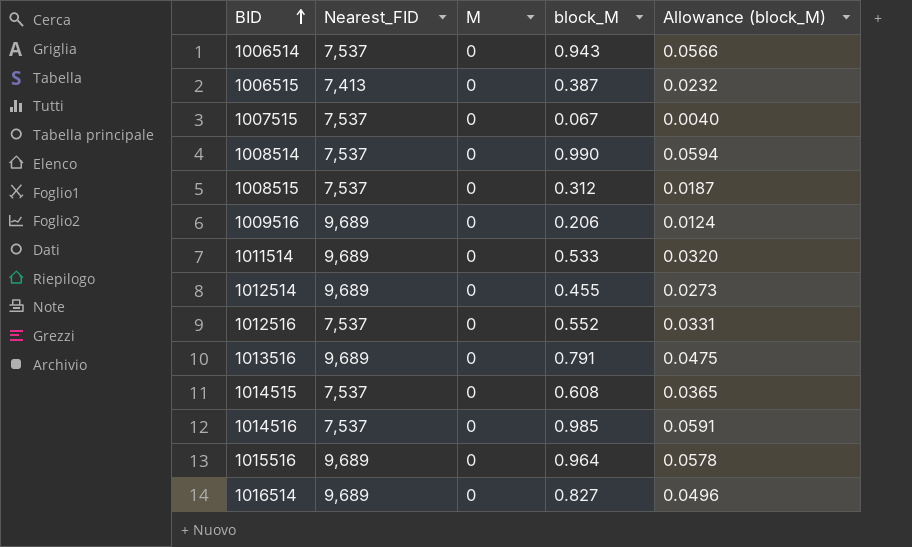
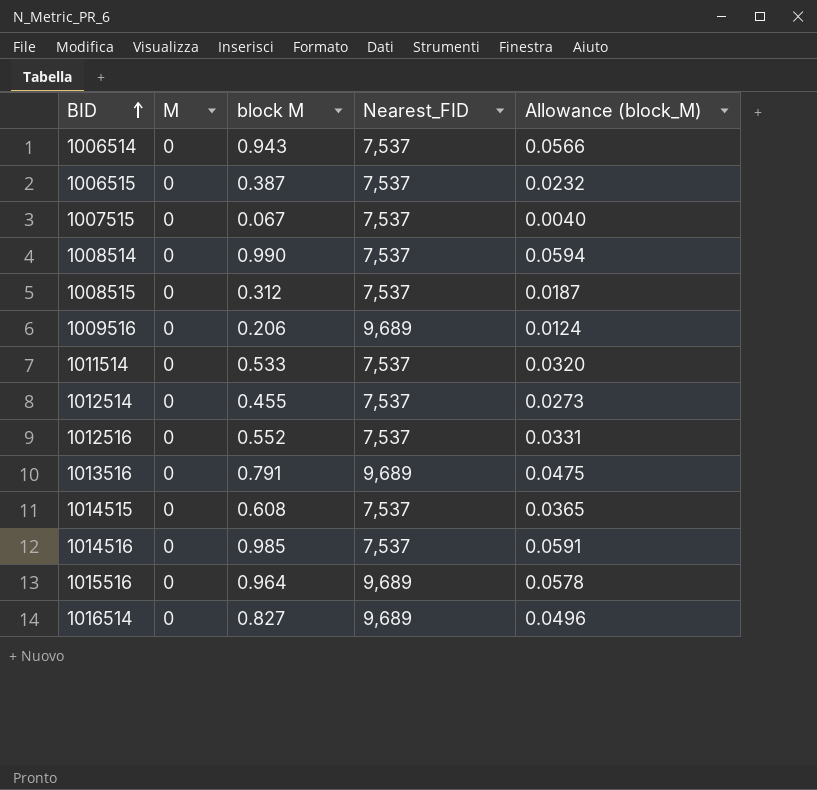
column name: block_M -> block M
column Nearest_FID | position: 2 -> 4
1006515 | Nearest_FID: 7,413 -> 7,537
1011514 | Nearest_FID: 9,689 -> 7,537
1012514 | Nearest_FID: 9,689 -> 7,537

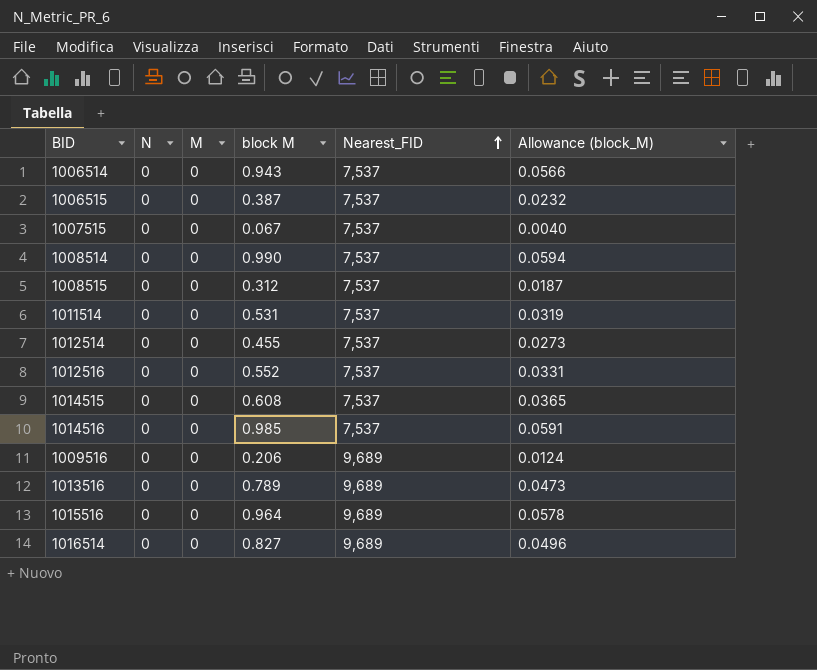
row order: BID ascending -> Nearest_FID ascending
column N | position: none -> 2
1011514 | block M: 0.533 -> 0.531
1011514 | Allowance (block_M): 0.0320 -> 0.0319
1013516 | block M: 0.791 -> 0.789
1013516 | Allowance (block_M): 0.0475 -> 0.0473

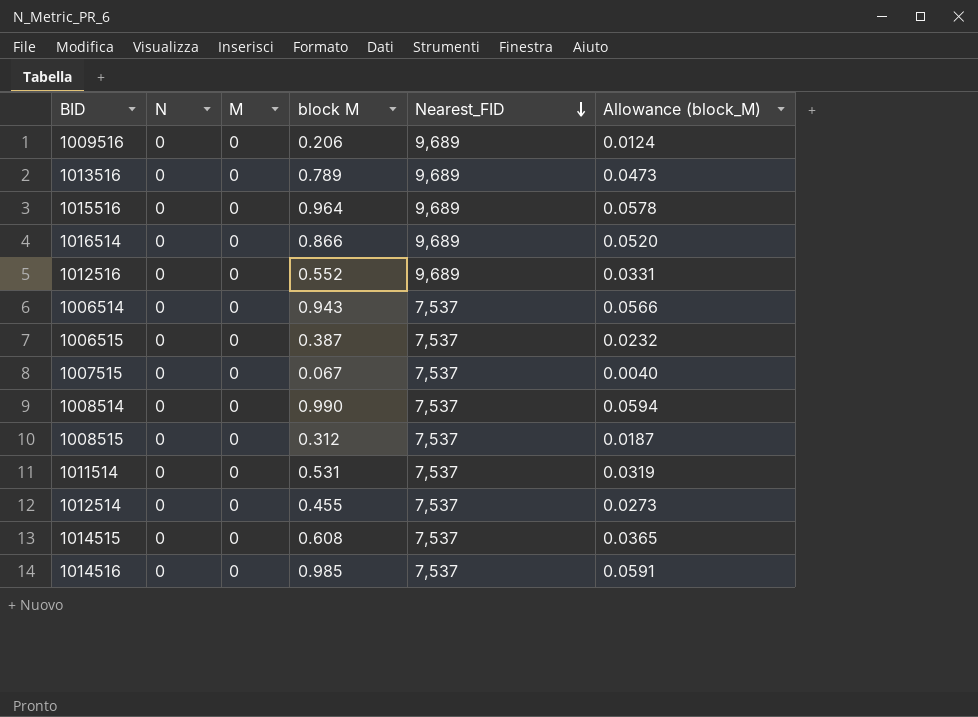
row order: Nearest_FID ascending -> Nearest_FID descending
1016514 | block M: 0.827 -> 0.866
1016514 | Allowance (block_M): 0.0496 -> 0.0520
1012516 | Nearest_FID: 7,537 -> 9,689

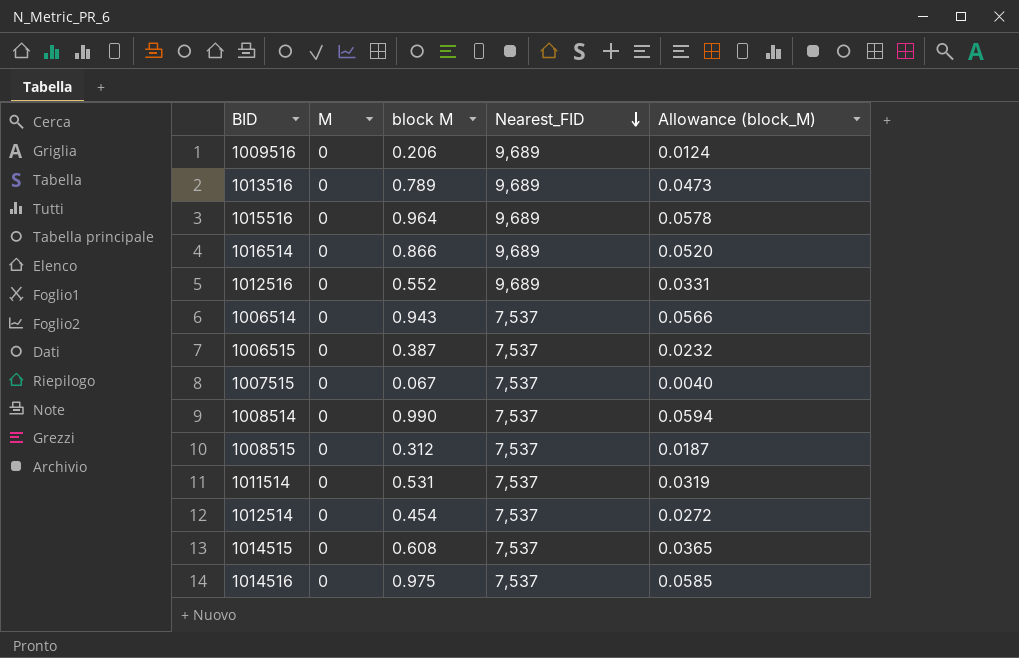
column N | position: 2 -> none
1012514 | block M: 0.455 -> 0.454
1012514 | Allowance (block_M): 0.0273 -> 0.0272
1014516 | block M: 0.985 -> 0.975
1014516 | Allowance (block_M): 0.0591 -> 0.0585

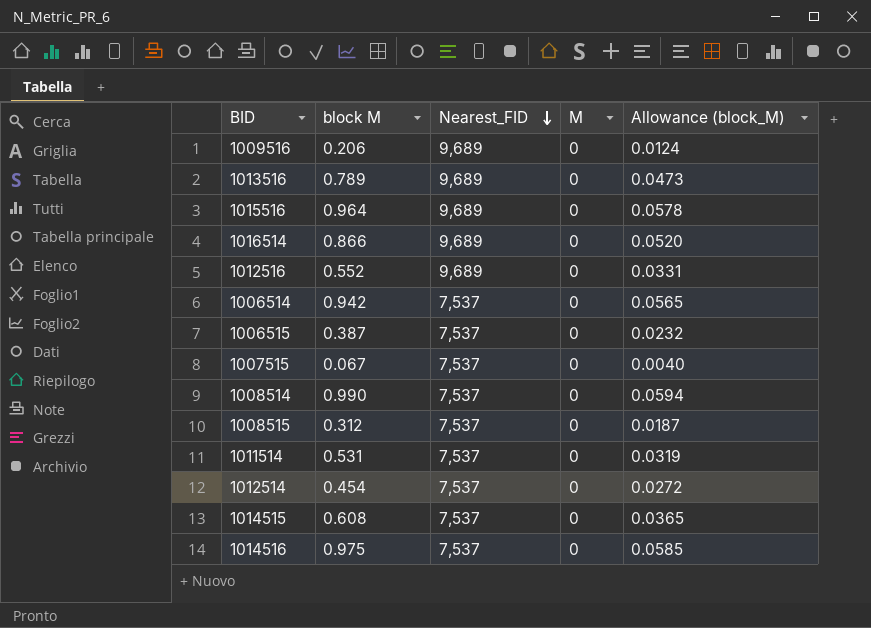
column M | position: 2 -> 4
1006514 | block M: 0.943 -> 0.942
1006514 | Allowance (block_M): 0.0566 -> 0.0565

